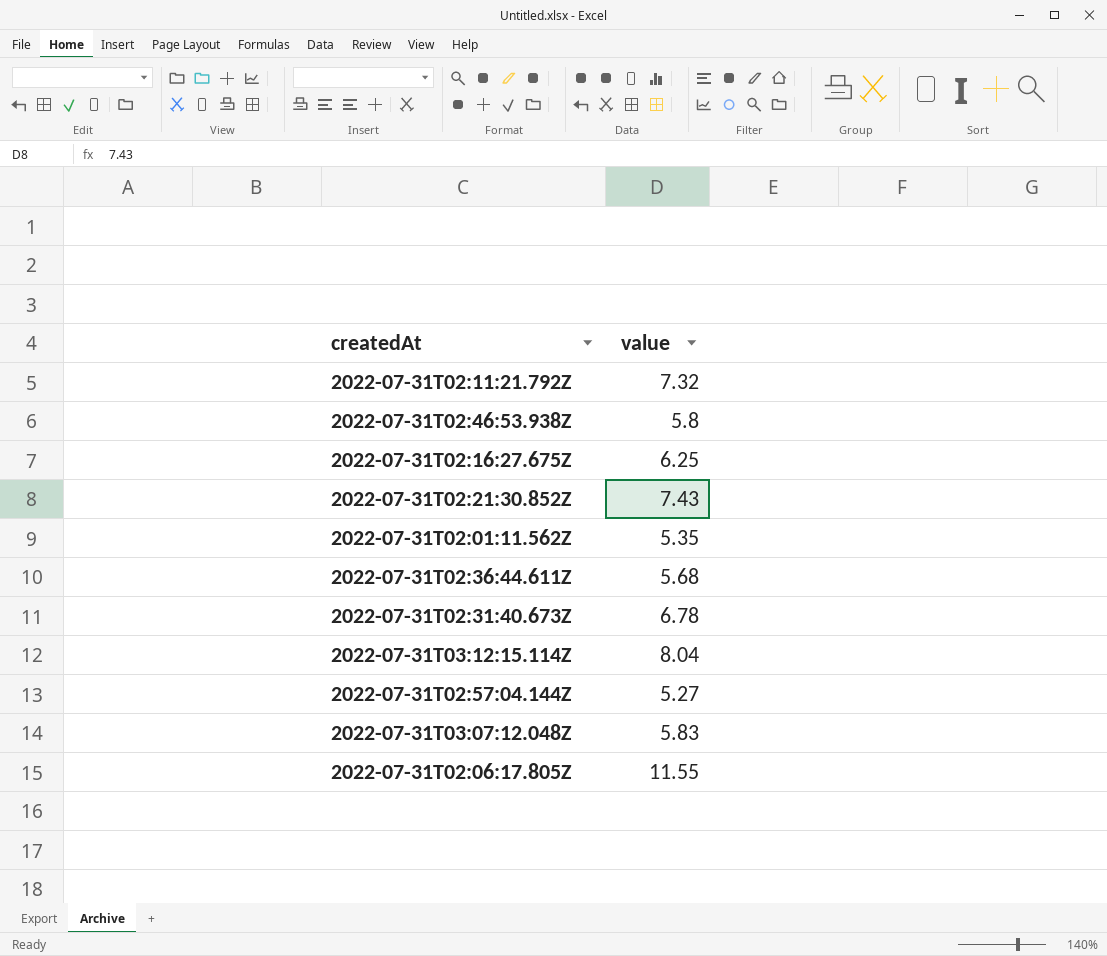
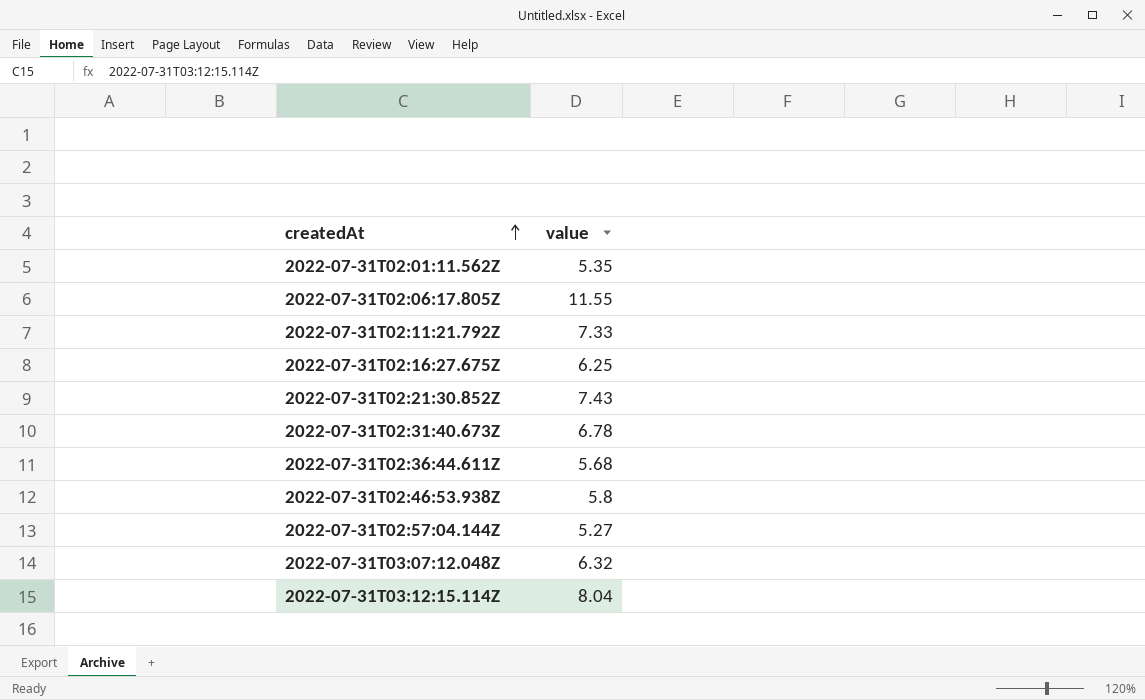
row order: none -> createdAt ascending
2022-07-31T02:11:21.792Z | value: 7.32 -> 7.33
2022-07-31T03:07:12.048Z | value: 5.83 -> 6.32

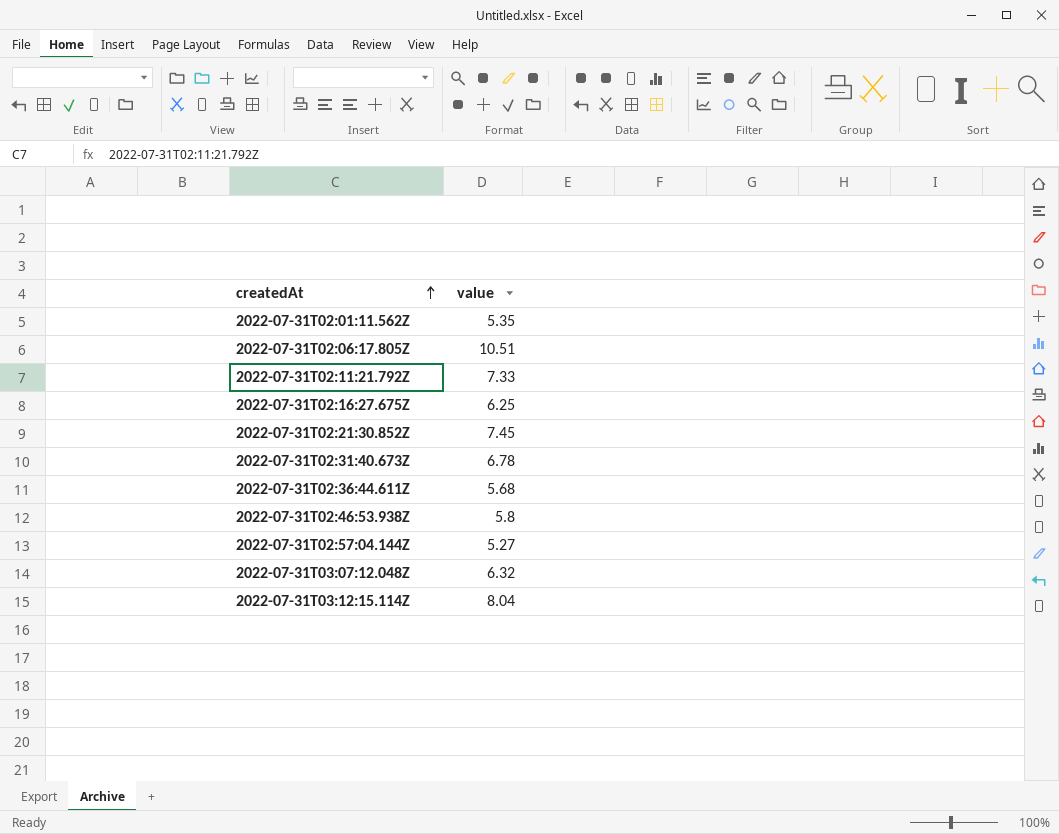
2022-07-31T02:06:17.805Z | value: 11.55 -> 10.51
2022-07-31T02:21:30.852Z | value: 7.43 -> 7.45

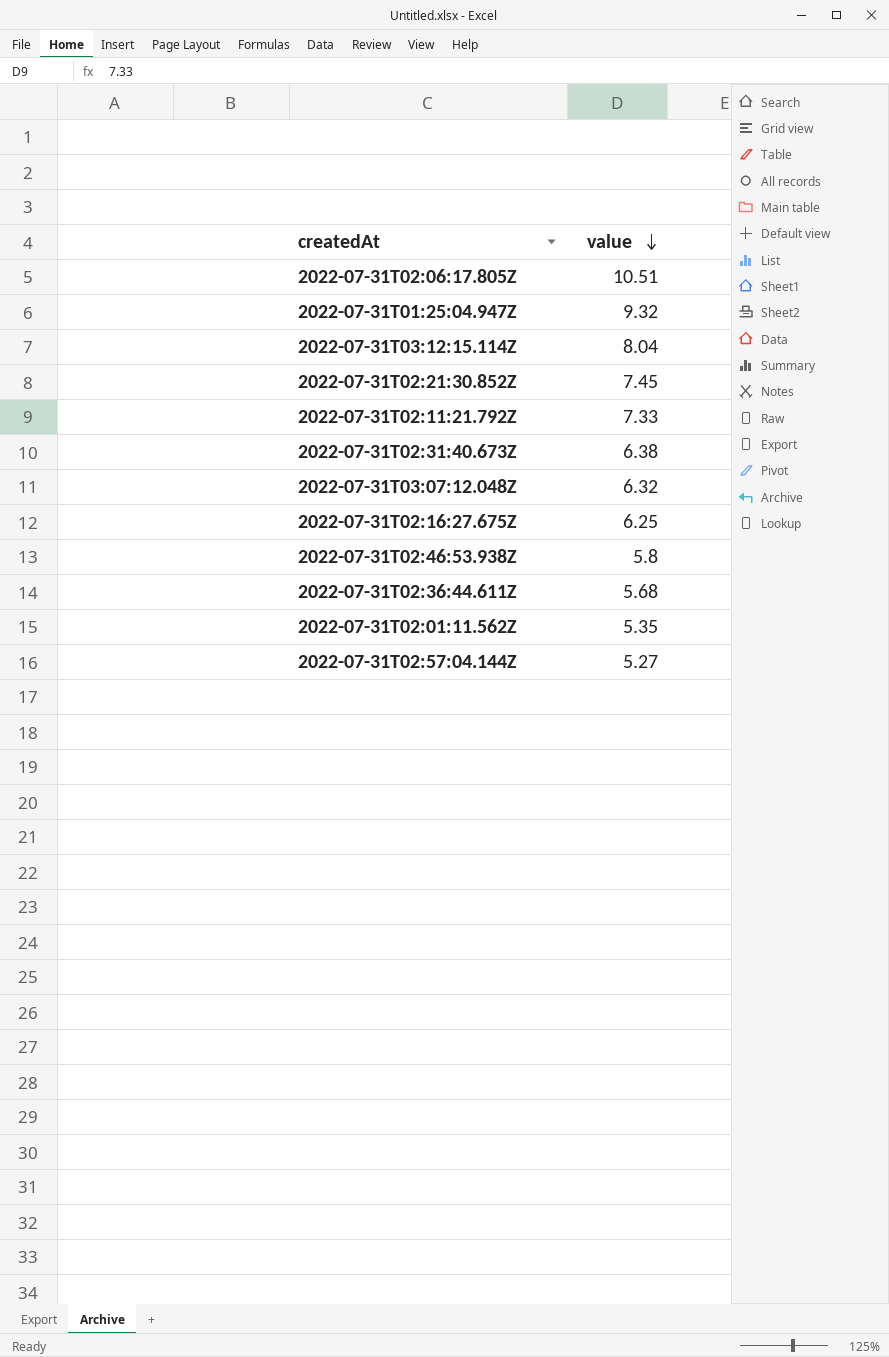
row order: createdAt ascending -> value descending
row 2022-07-31T01:25:04.947Z: none -> 9.32
2022-07-31T02:31:40.673Z | value: 6.78 -> 6.38

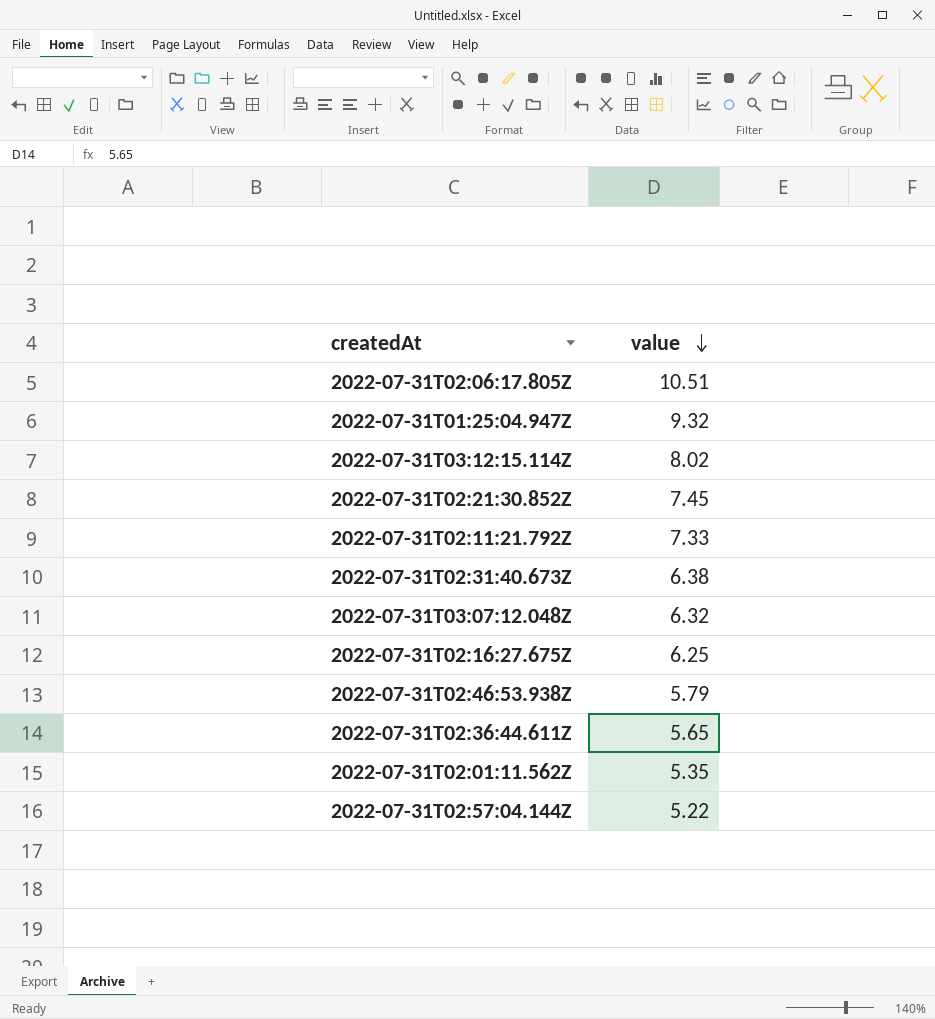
2022-07-31T03:12:15.114Z | value: 8.04 -> 8.02
2022-07-31T02:46:53.938Z | value: 5.8 -> 5.79
2022-07-31T02:36:44.611Z | value: 5.68 -> 5.65
2022-07-31T02:57:04.144Z | value: 5.27 -> 5.22

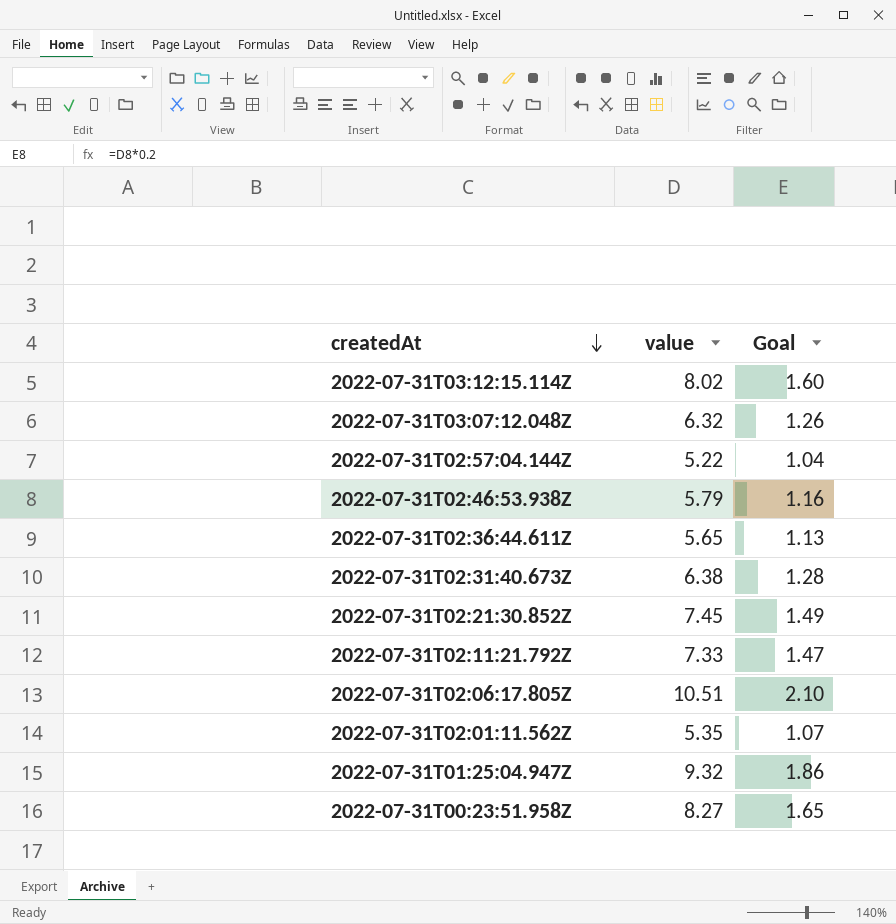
row order: value descending -> createdAt descending
column Goal | formula: none -> [value] * 0.2
row 2022-07-31T02:16:27.675Z: 6.25 -> none
row 2022-07-31T00:23:51.958Z: none -> 8.27 | 1.65

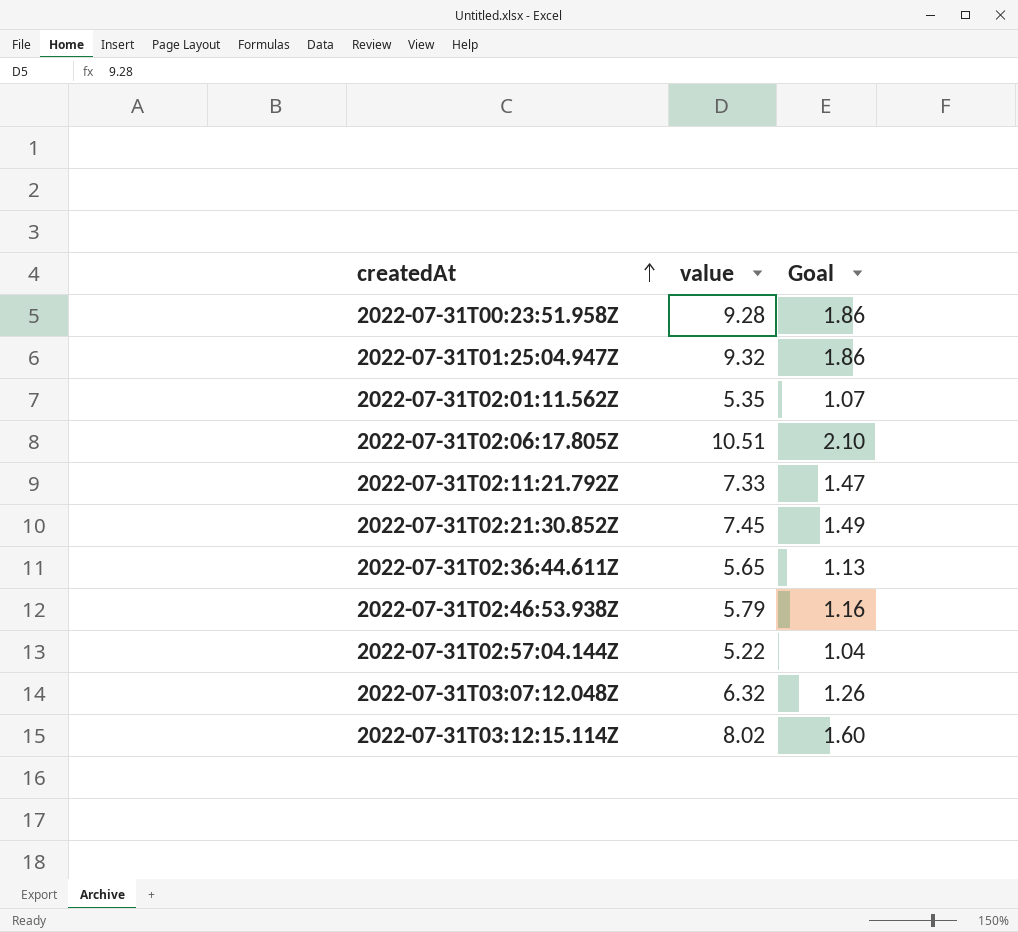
row order: createdAt descending -> createdAt ascending
row 2022-07-31T02:31:40.673Z: 6.38 | 1.28 -> none
2022-07-31T00:23:51.958Z | value: 8.27 -> 9.28
2022-07-31T00:23:51.958Z | Goal: 1.65 -> 1.86

